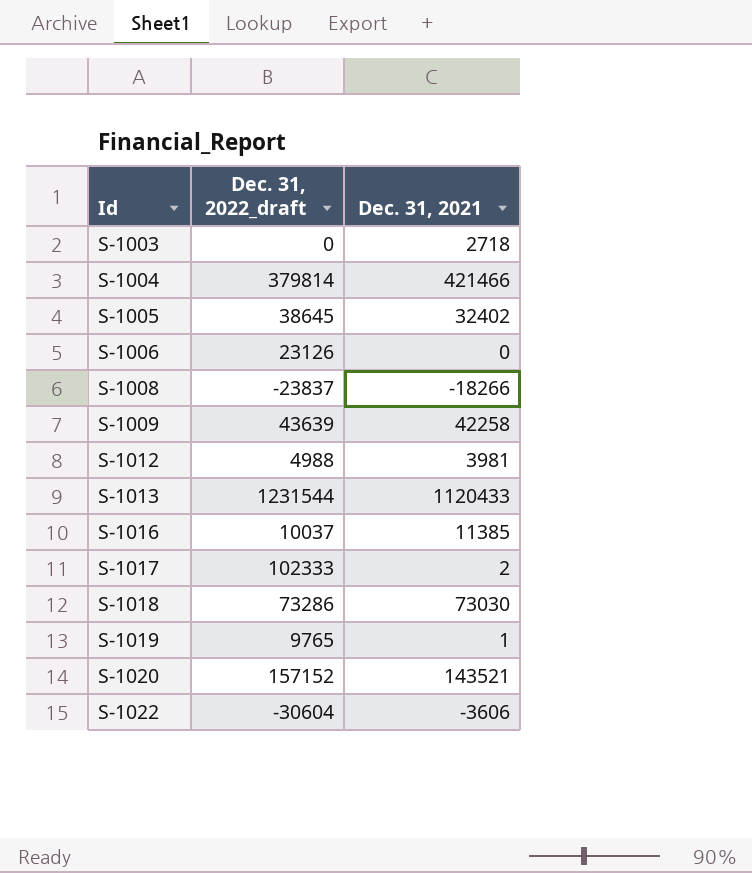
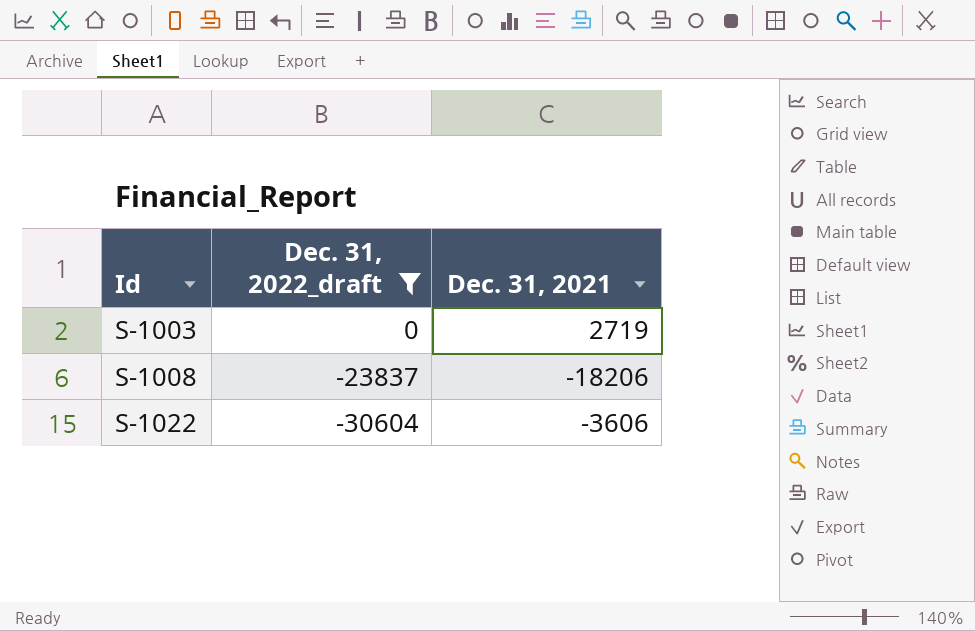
filter: none -> Dec. 31, 2022_draft <= 0
S-1003 | Dec. 31, 2021: 2718 -> 2719
S-1008 | Dec. 31, 2021: -18266 -> -18206

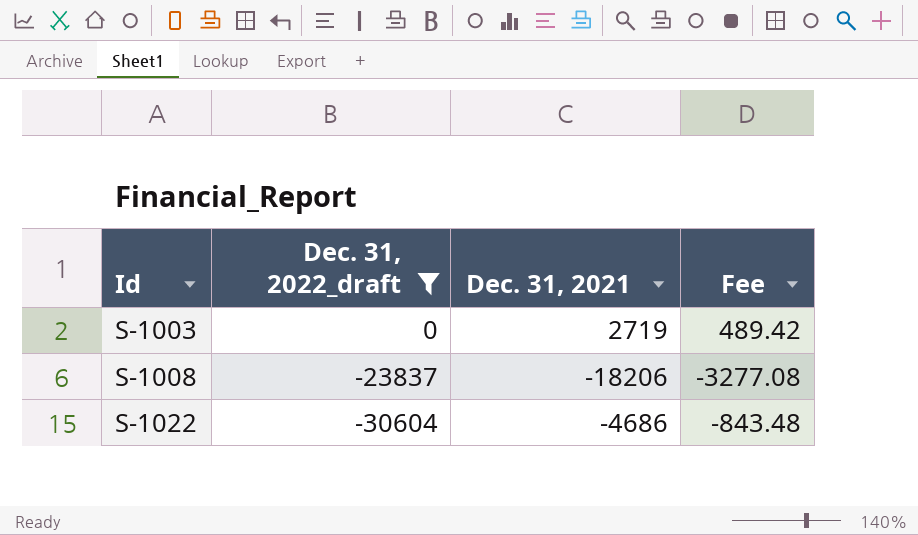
column Fee | formula: none -> [Dec. 31, 2021] * 0.18
S-1022 | Dec. 31, 2021: -3606 -> -4686

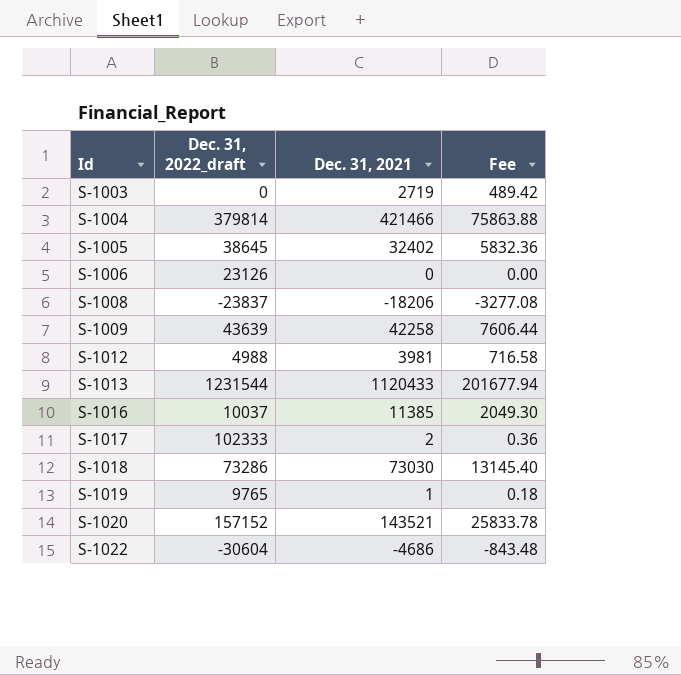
filter: Dec. 31, 2022_draft <= 0 -> none

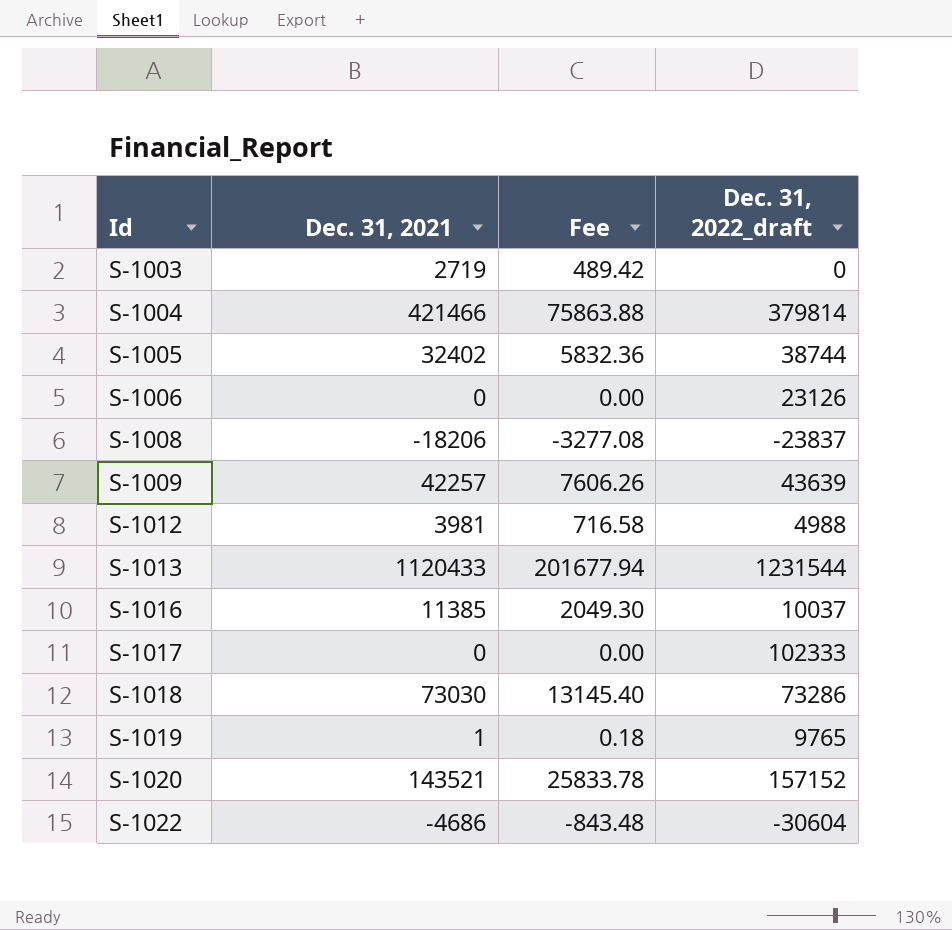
column Dec. 31, 2022_draft | position: 2 -> 4
S-1005 | Dec. 31, 2022_draft: 38645 -> 38744
S-1009 | Dec. 31, 2021: 42258 -> 42257
S-1009 | Fee: 7606.44 -> 7606.26
S-1017 | Dec. 31, 2021: 2 -> 0
S-1017 | Fee: 0.36 -> 0.00

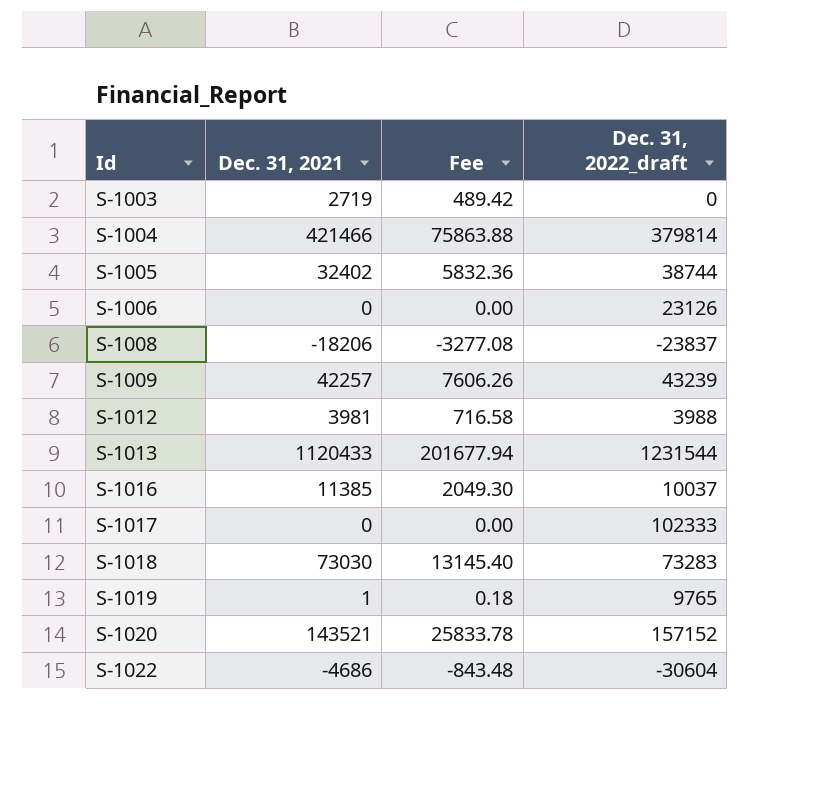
S-1009 | Dec. 31, 2022_draft: 43639 -> 43239
S-1012 | Dec. 31, 2022_draft: 4988 -> 3988
S-1018 | Dec. 31, 2022_draft: 73286 -> 73283

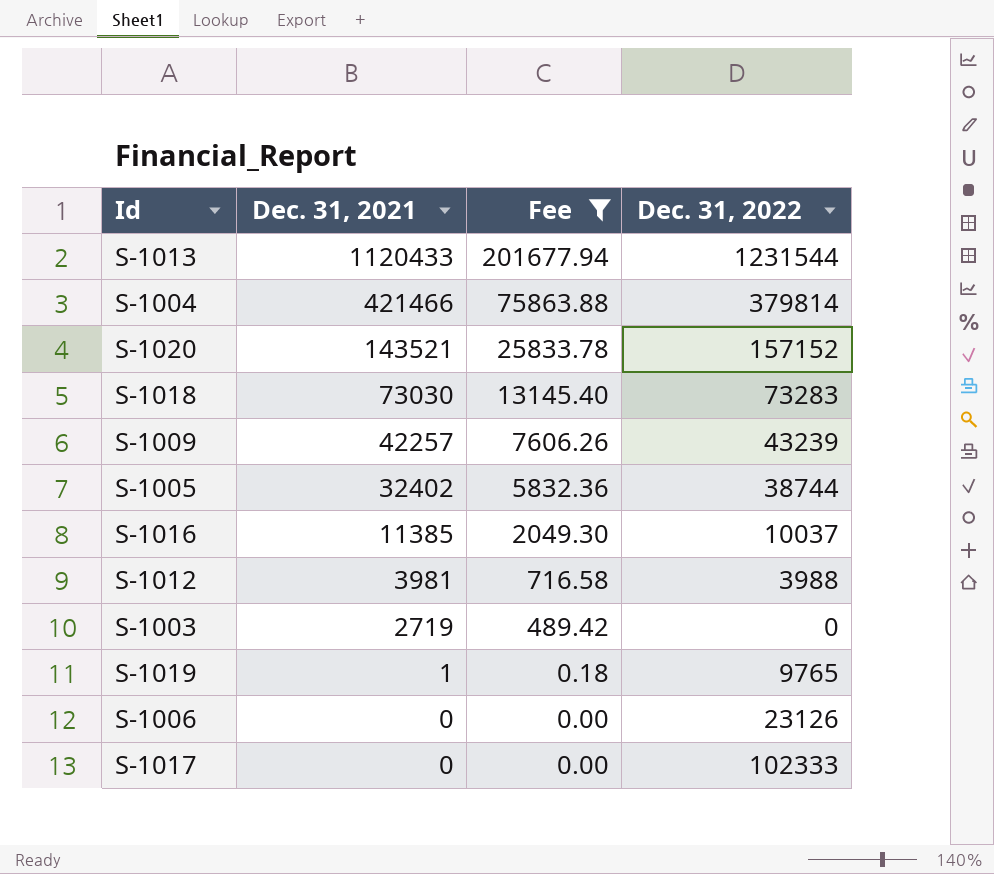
filter: none -> Fee >= 0.00
row order: Id ascending -> Dec. 31, 2021 descending
column name: Dec. 31, 2022_draft -> Dec. 31, 2022

